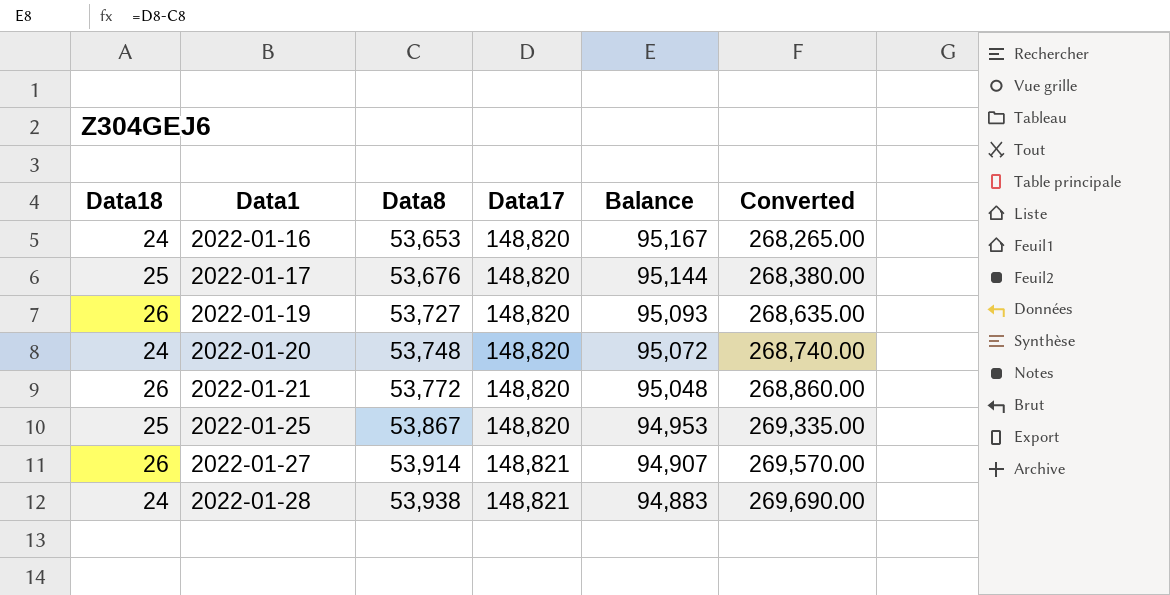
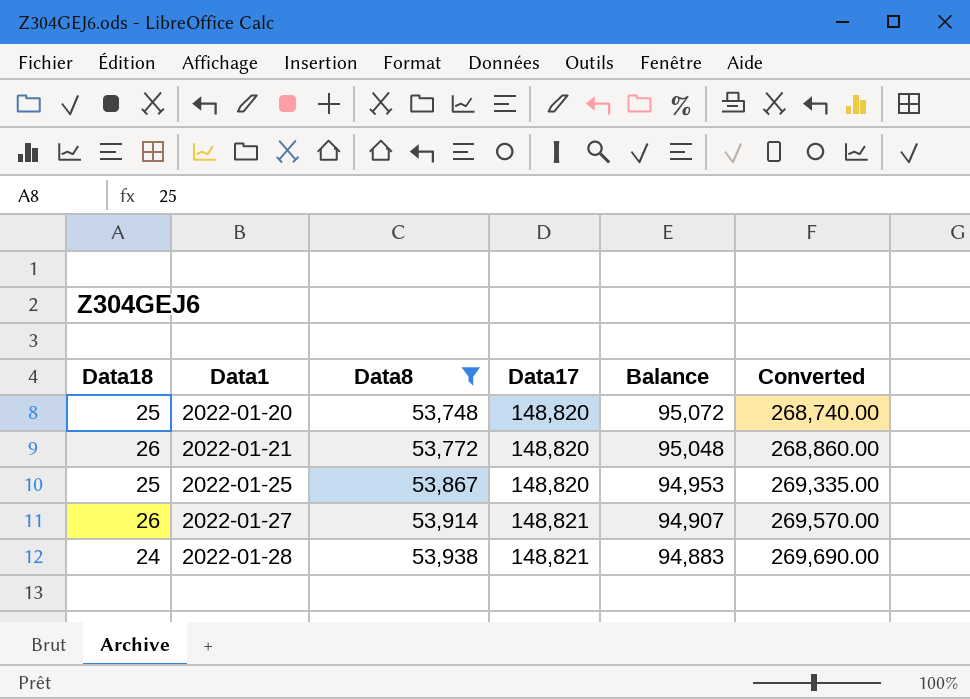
filter: none -> Data8 >= 53,748
2022-01-20 | Data18: 24 -> 25

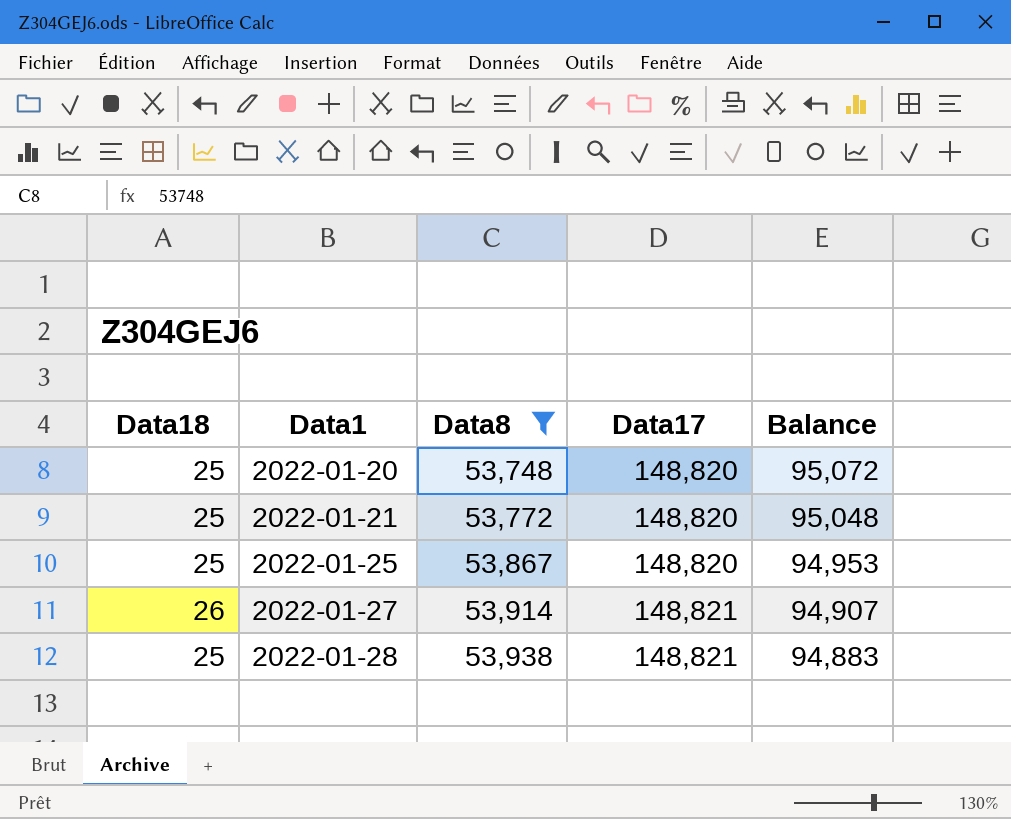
column Converted | formula: [Data8] * 5 -> none
2022-01-21 | Data18: 26 -> 25
2022-01-28 | Data18: 24 -> 25

